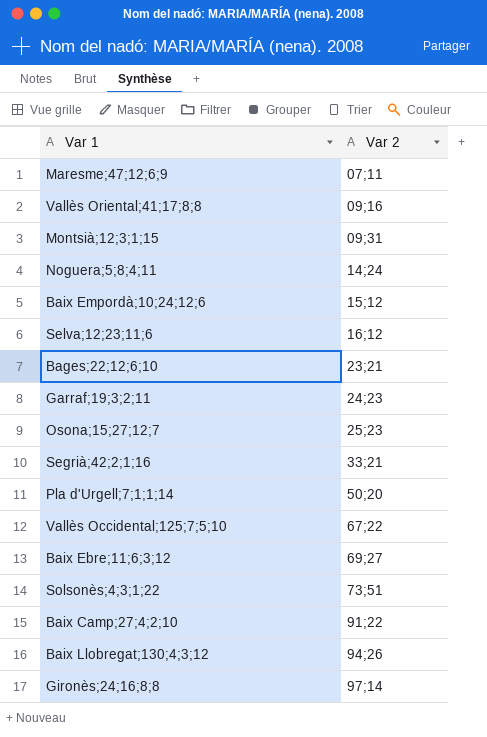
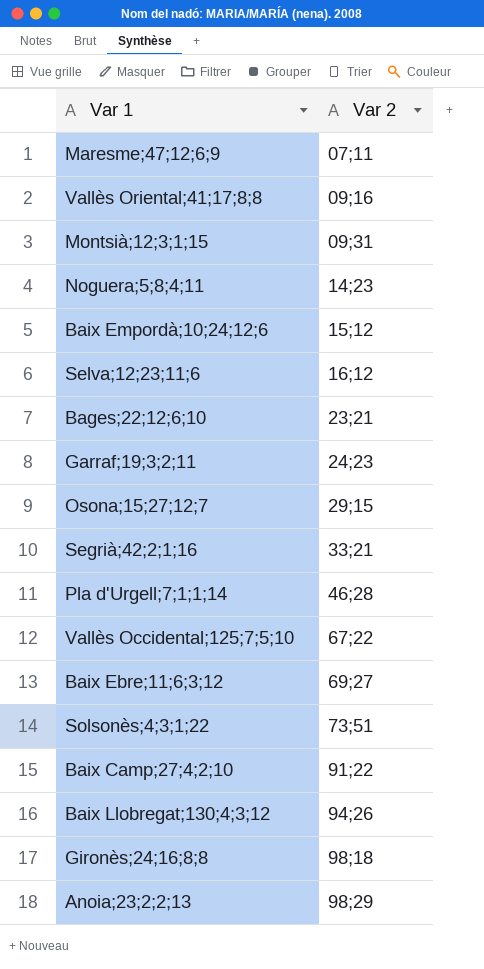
Noguera;5;8;4;11 | Var 2: 14;24 -> 14;23
Osona;15;27;12;7 | Var 2: 25;23 -> 29;15
Pla d'Urgell;7;1;1;14 | Var 2: 50;20 -> 46;28
Gironès;24;16;8;8 | Var 2: 97;14 -> 98;18
row Anoia;23;2;2;13: none -> 98;29

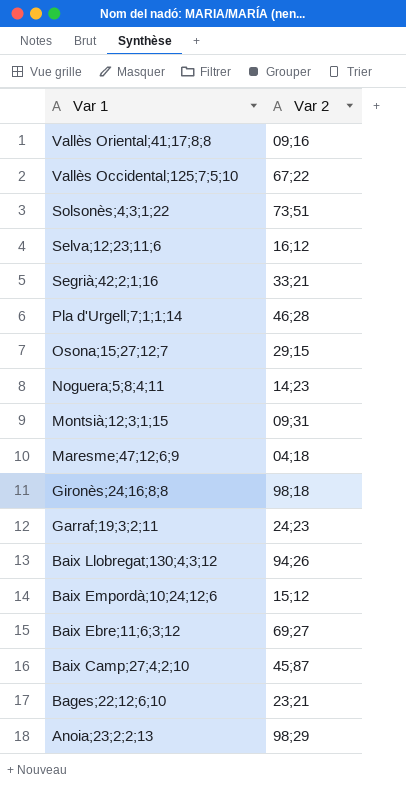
row order: Var 2 ascending -> Var 1 descending
Maresme;47;12;6;9 | Var 2: 07;11 -> 04;18
Baix Camp;27;4;2;10 | Var 2: 91;22 -> 45;87

